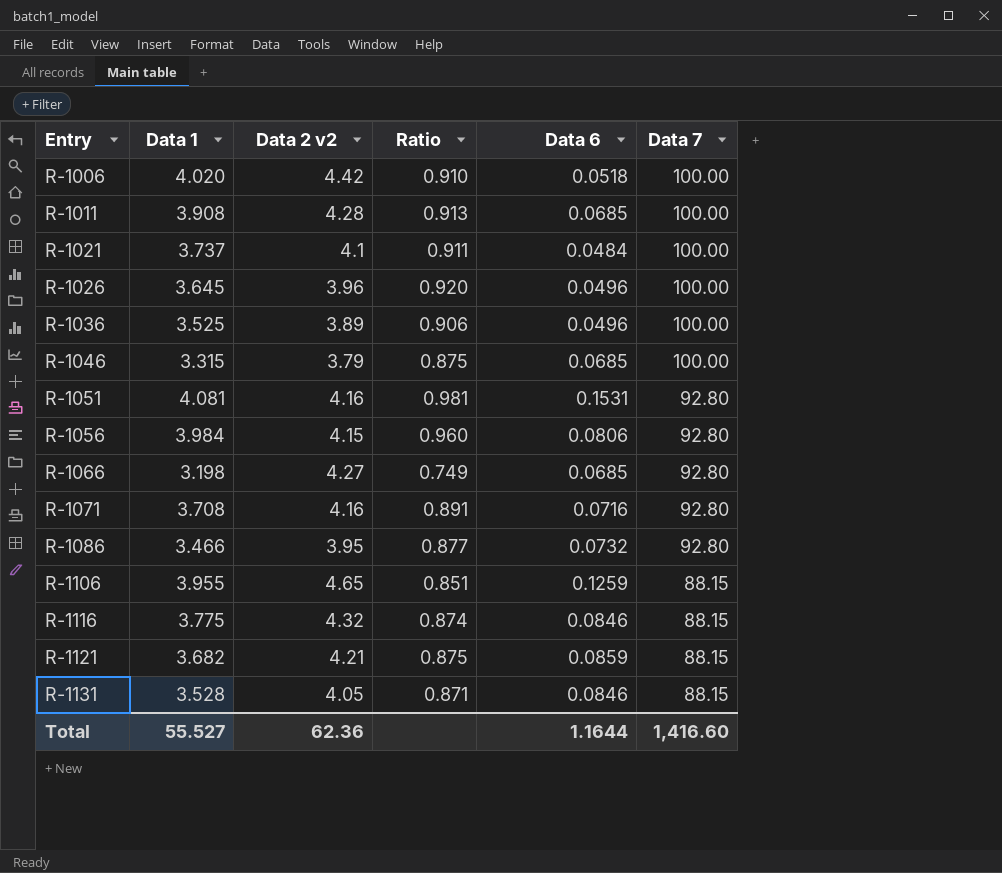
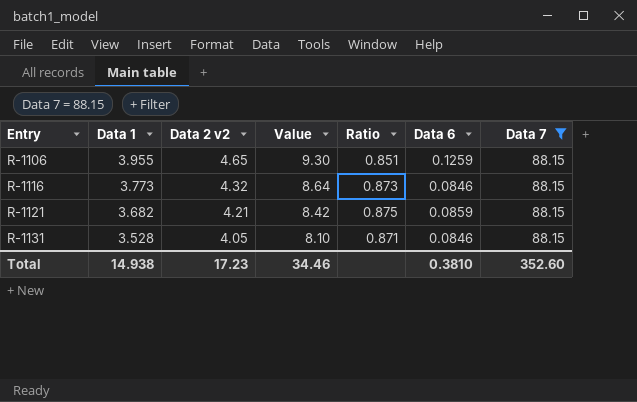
filter: none -> Data 7 = 88.15
column Value | formula: none -> [Data 2 v2] * 2
R-1116 | Data 1: 3.775 -> 3.773
R-1116 | Ratio: 0.874 -> 0.873
Total | Data 1: 55.527 -> 14.938
Total | Data 2 v2: 62.36 -> 17.23
Total | Data 6: 1.1644 -> 0.3810
Total | Data 7: 1,416.60 -> 352.60

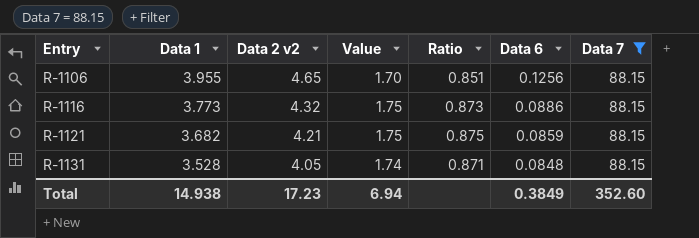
column Value | formula: [Data 2 v2] * 2 -> [Ratio] * 2
R-1106 | Data 6: 0.1259 -> 0.1256
R-1116 | Data 6: 0.0846 -> 0.0886
R-1131 | Data 6: 0.0846 -> 0.0848
Total | Value: 34.46 -> 6.94
Total | Data 6: 0.3810 -> 0.3849

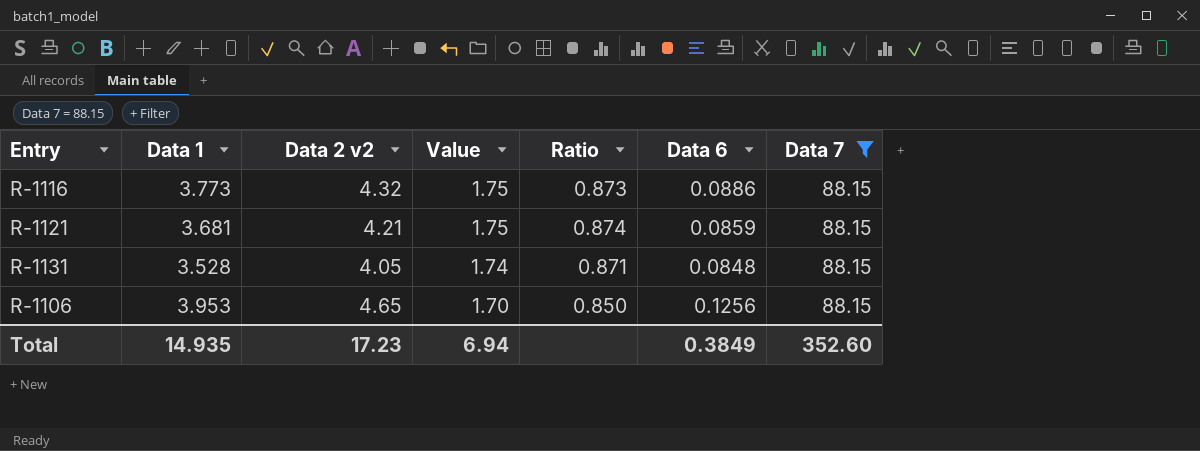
row order: Entry ascending -> Value descending
R-1121 | Data 1: 3.682 -> 3.681
R-1121 | Ratio: 0.875 -> 0.874
R-1106 | Data 1: 3.955 -> 3.953
R-1106 | Ratio: 0.851 -> 0.850
Total | Data 1: 14.938 -> 14.935

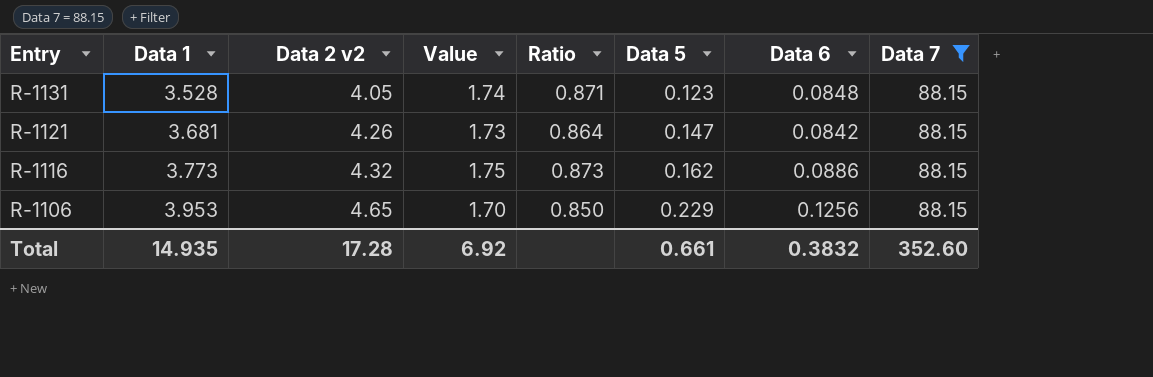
row order: Value descending -> Entry descending
column Data 5 | position: none -> 6
R-1121 | Data 2 v2: 4.21 -> 4.26
R-1121 | Value: 1.75 -> 1.73
R-1121 | Ratio: 0.874 -> 0.864
R-1121 | Data 6: 0.0859 -> 0.0842
Total | Data 2 v2: 17.23 -> 17.28
Total | Value: 6.94 -> 6.92
Total | Data 6: 0.3849 -> 0.3832

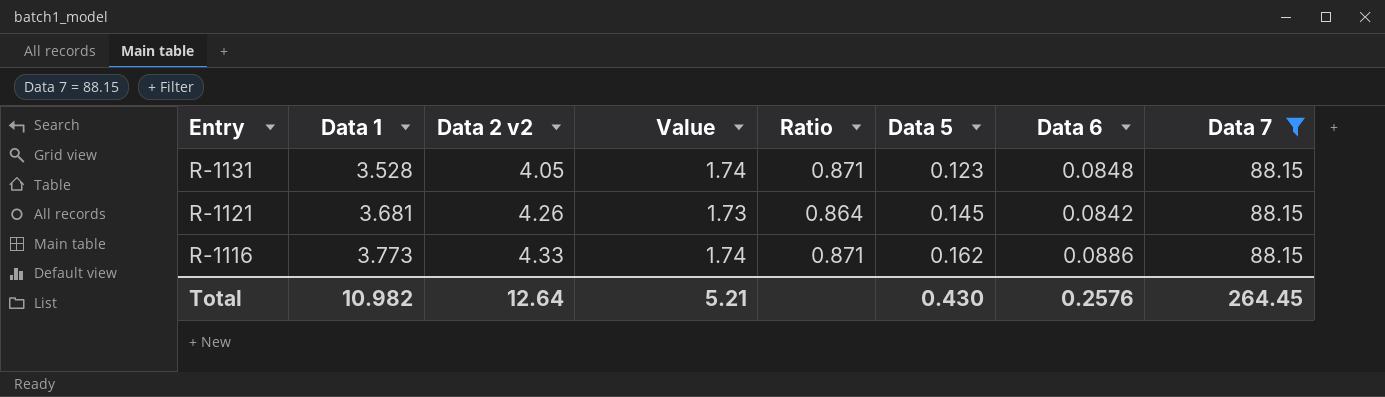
row R-1106: 3.953 | 4.65 | 1.70 | 0.850 | 0.229 | 0.1256 | 88.15 -> none
R-1121 | Data 5: 0.147 -> 0.145
R-1116 | Data 2 v2: 4.32 -> 4.33
R-1116 | Value: 1.75 -> 1.74
R-1116 | Ratio: 0.873 -> 0.871
Total | Data 1: 14.935 -> 10.982
Total | Data 2 v2: 17.28 -> 12.64
Total | Value: 6.92 -> 5.21
Total | Data 5: 0.661 -> 0.430
Total | Data 6: 0.3832 -> 0.2576
Total | Data 7: 352.60 -> 264.45

